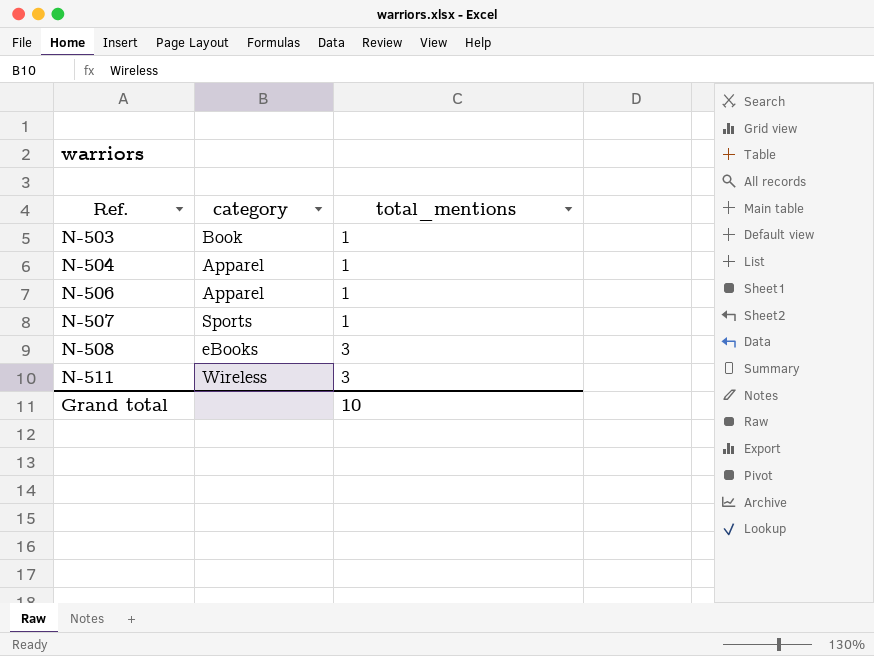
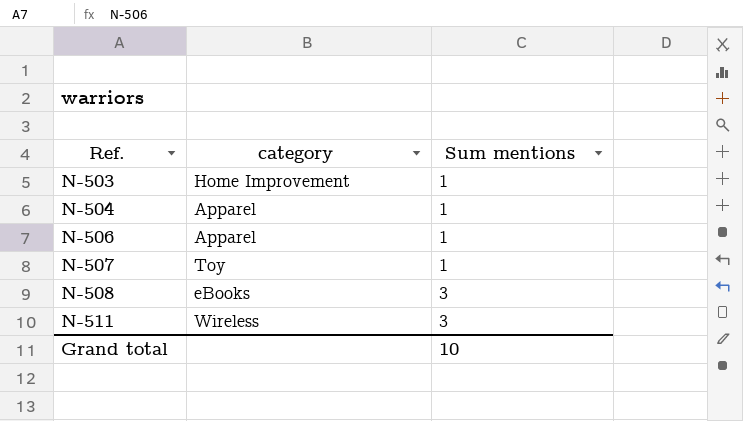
column name: total_mentions -> Sum mentions
N-503 | category: Book -> Home Improvement
N-507 | category: Sports -> Toy

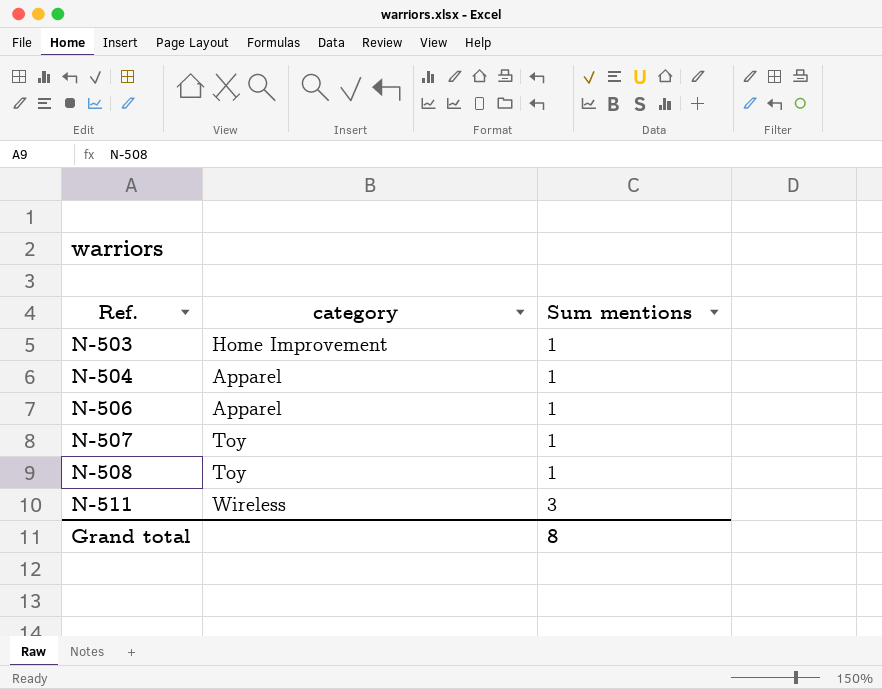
N-508 | category: eBooks -> Toy
N-508 | Sum mentions: 3 -> 1
Grand total | Sum mentions: 10 -> 8

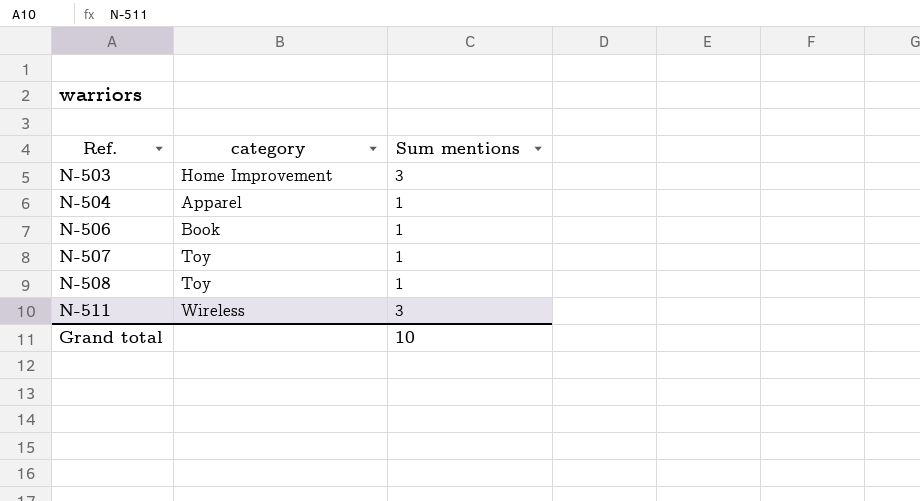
N-503 | Sum mentions: 1 -> 3
N-506 | category: Apparel -> Book
Grand total | Sum mentions: 8 -> 10

